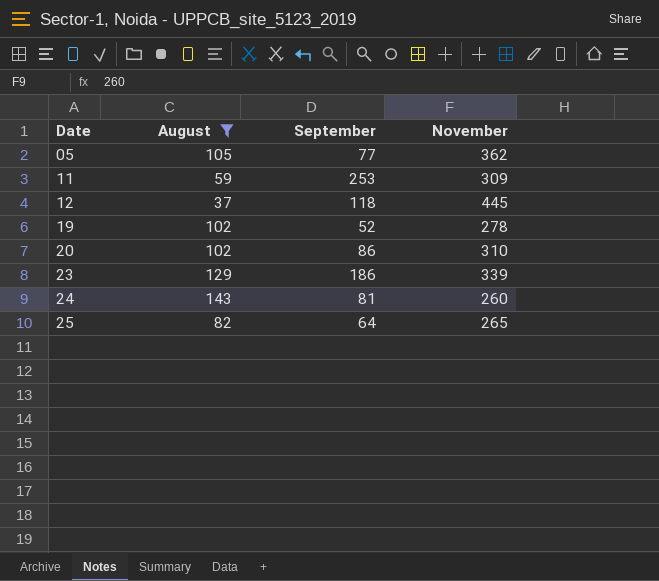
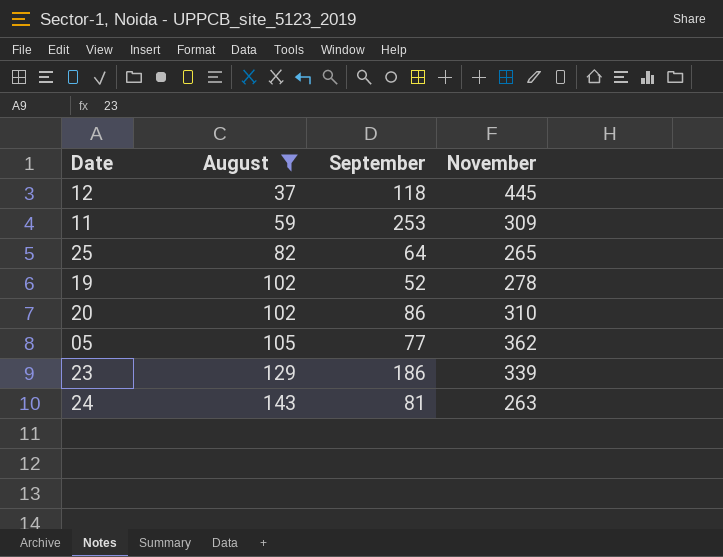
row order: Date ascending -> August ascending
24 | November: 260 -> 263

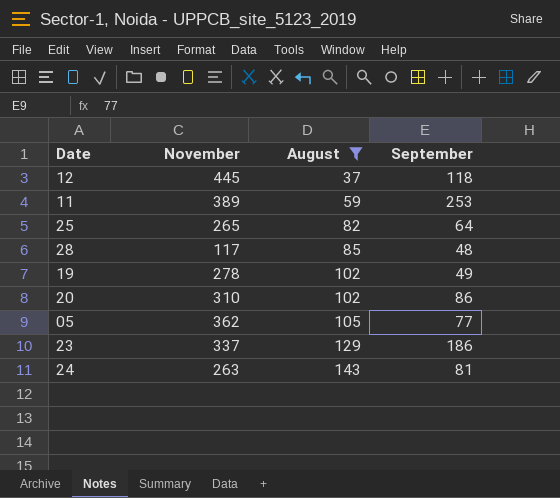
column November | position: 4 -> 2
11 | November: 309 -> 389
row 28: none -> 117 | 85 | 48
19 | September: 52 -> 49
23 | November: 339 -> 337

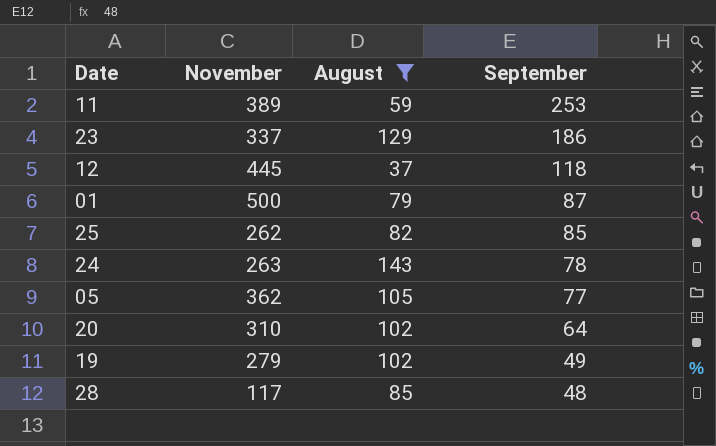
row order: August ascending -> September descending
row 01: none -> 500 | 79 | 87
25 | November: 265 -> 262
25 | September: 64 -> 85
24 | September: 81 -> 78
20 | September: 86 -> 64
19 | November: 278 -> 279

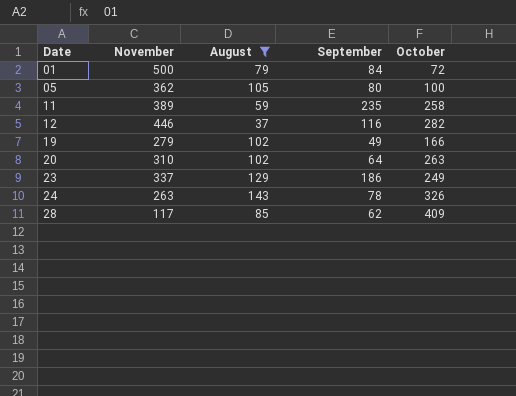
row order: September descending -> Date ascending
column October | position: none -> 5
row 25: 262 | 82 | 85 -> none
01 | September: 87 -> 84
05 | September: 77 -> 80
11 | September: 253 -> 235
12 | November: 445 -> 446
12 | September: 118 -> 116
28 | September: 48 -> 62

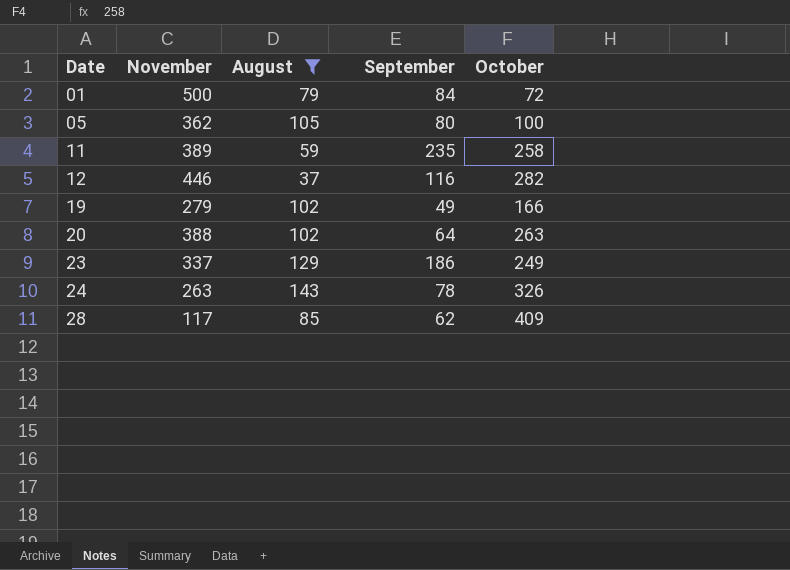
20 | November: 310 -> 388

